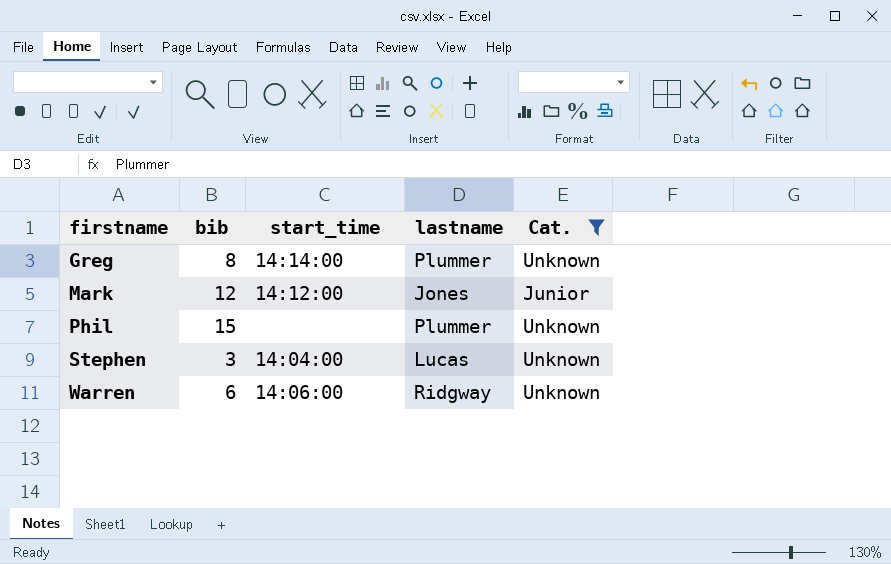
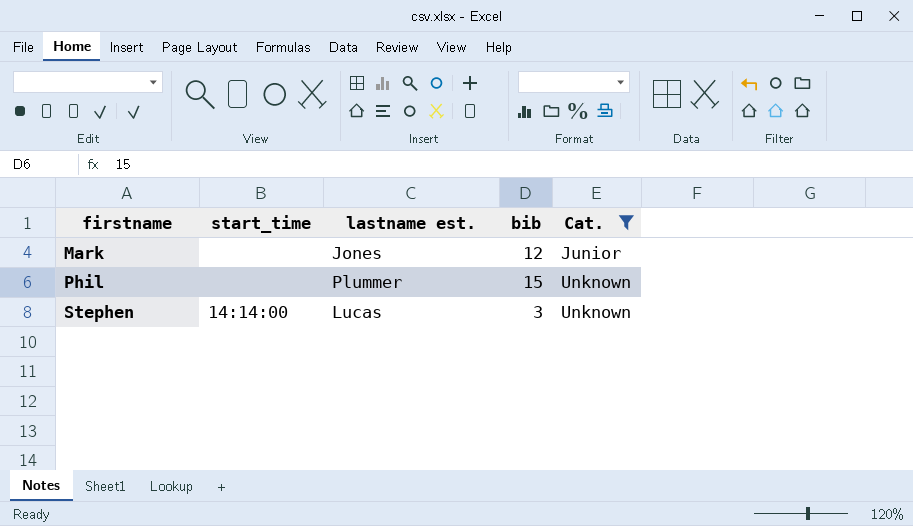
column name: lastname -> lastname est.
column bib | position: 2 -> 4
row Greg: 8 | 14:14:00 | Plummer | Unknown -> none
row Warren: 6 | 14:06:00 | Ridgway | Unknown -> none
Mark | start_time: 14:12:00 -> none
Stephen | start_time: 14:04:00 -> 14:14:00

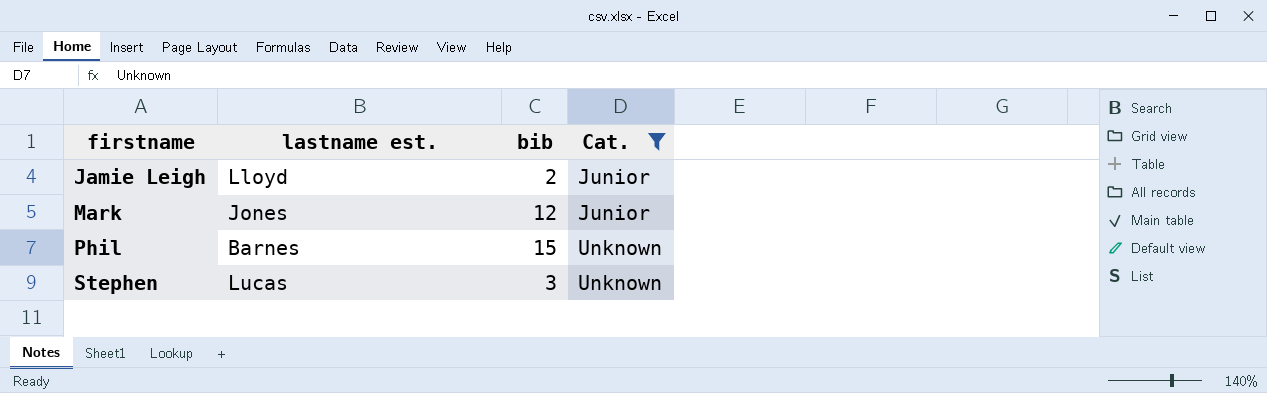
column start_time | position: 2 -> none
row Jamie Leigh: none -> Lloyd | 2 | Junior
Phil | lastname est.: Plummer -> Barnes

